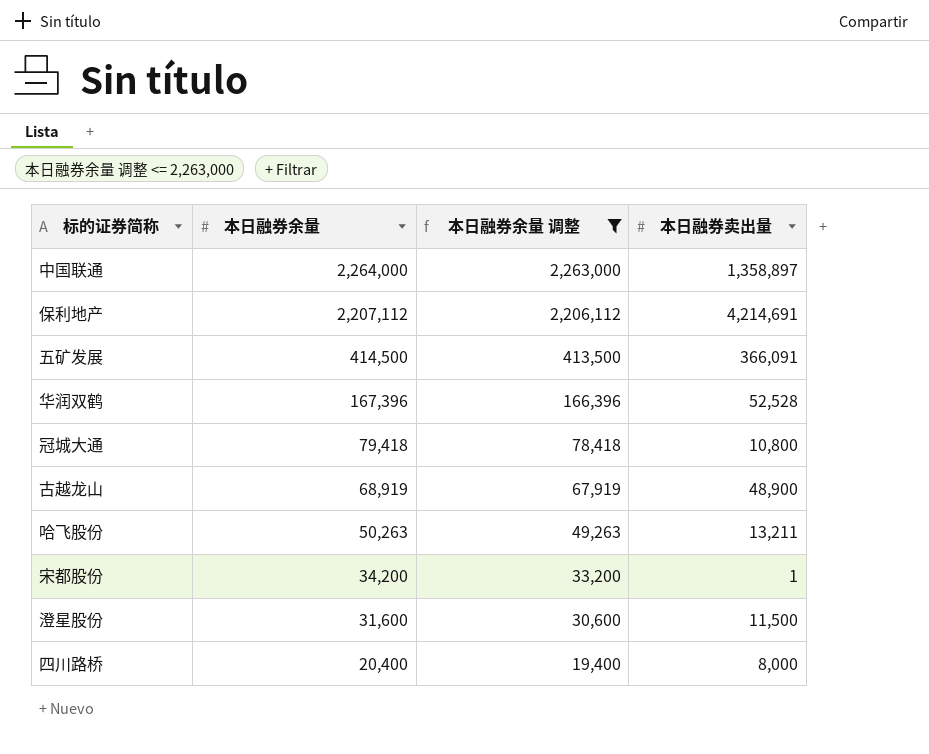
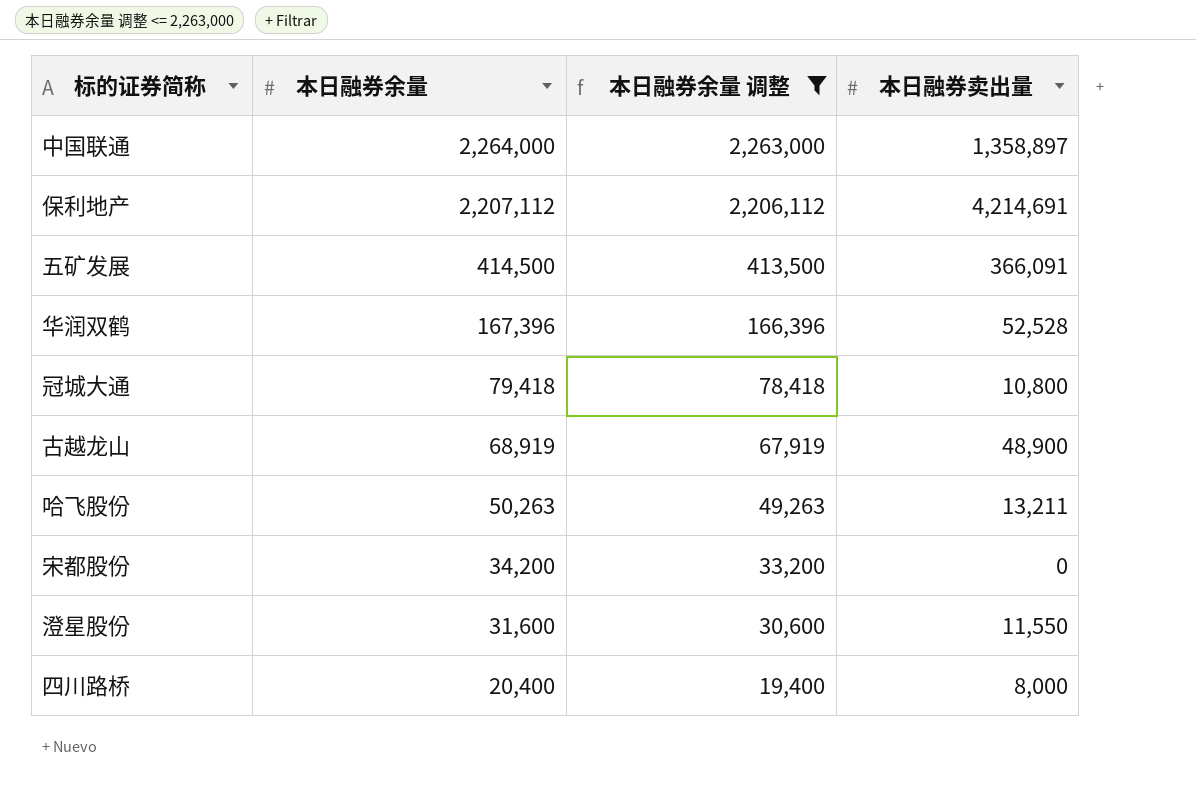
宋都股份 | 本日融券卖出量: 1 -> 0
澄星股份 | 本日融券卖出量: 11,500 -> 11,550

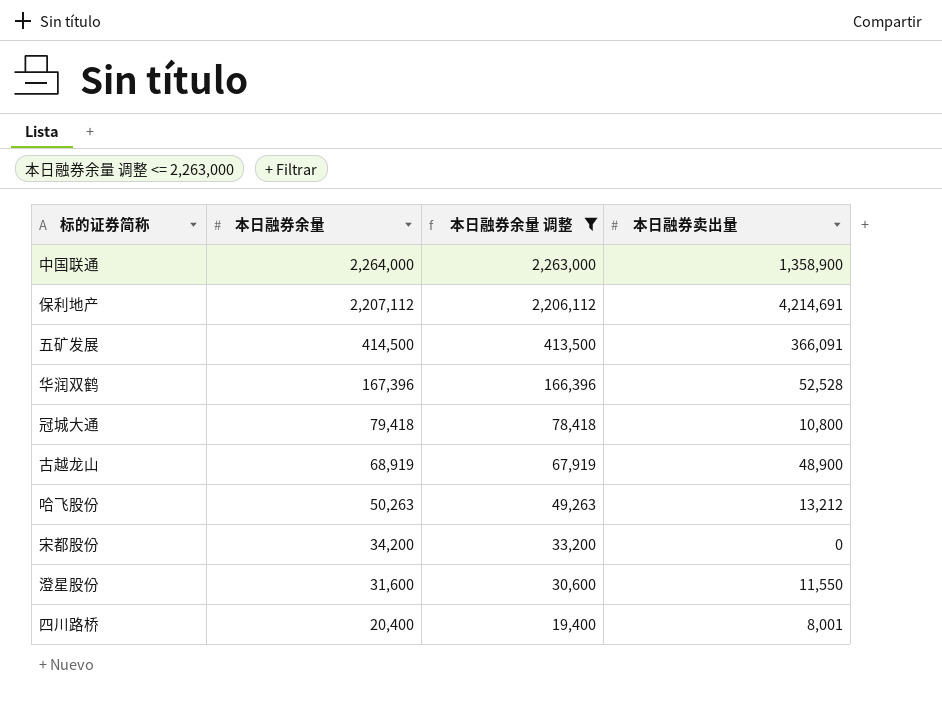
中国联通 | 本日融券卖出量: 1,358,897 -> 1,358,900
哈飞股份 | 本日融券卖出量: 13,211 -> 13,212
四川路桥 | 本日融券卖出量: 8,000 -> 8,001

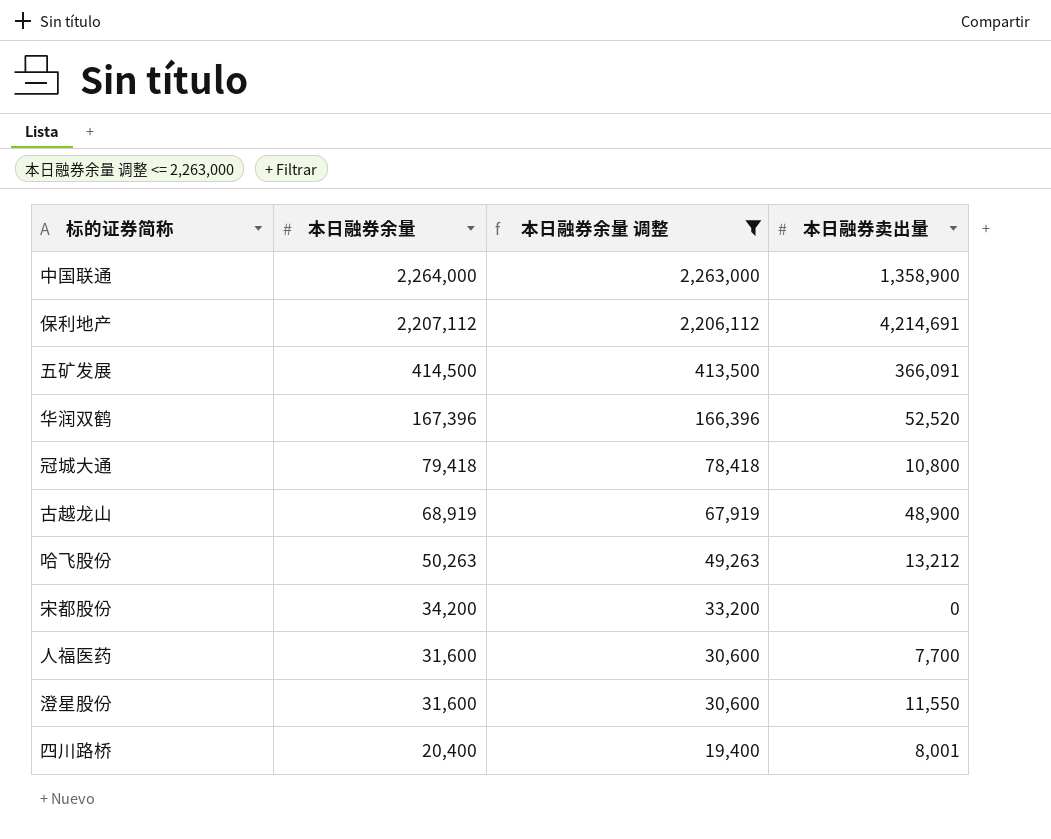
华润双鹤 | 本日融券卖出量: 52,528 -> 52,520
row 人福医药: none -> 31,600 | 30,600 | 7,700

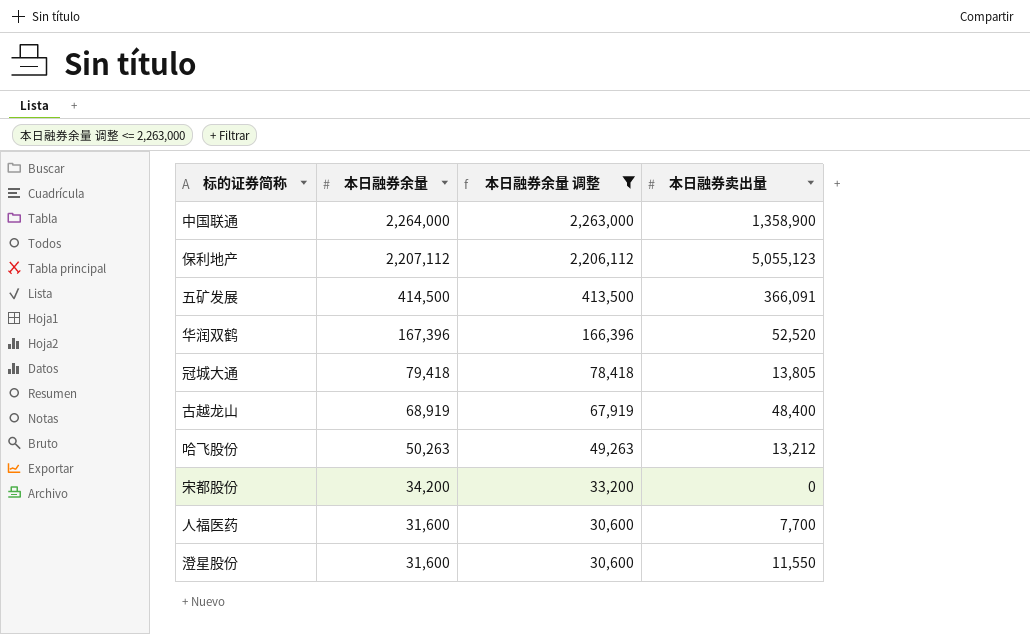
row 四川路桥: 20,400 | 19,400 | 8,001 -> none
保利地产 | 本日融券卖出量: 4,214,691 -> 5,055,123
冠城大通 | 本日融券卖出量: 10,800 -> 13,805
古越龙山 | 本日融券卖出量: 48,900 -> 48,400

